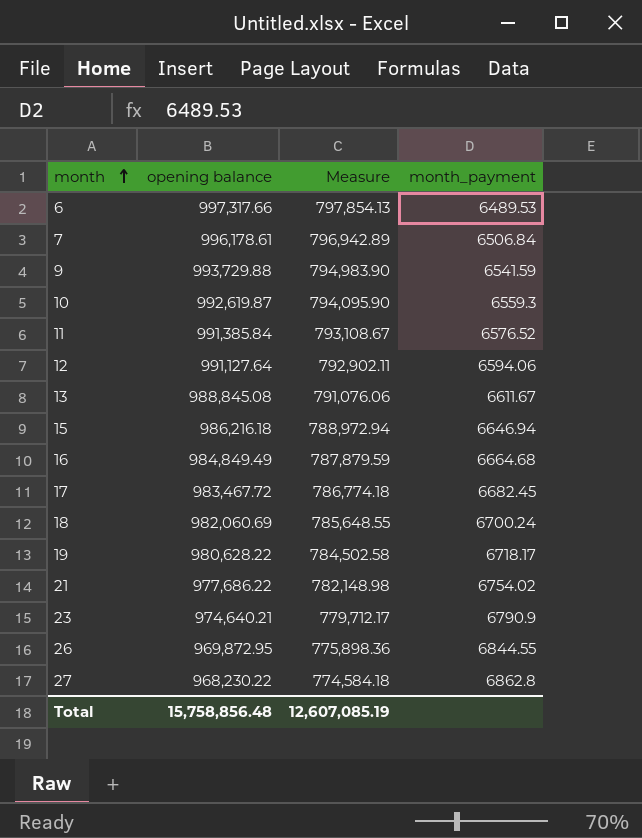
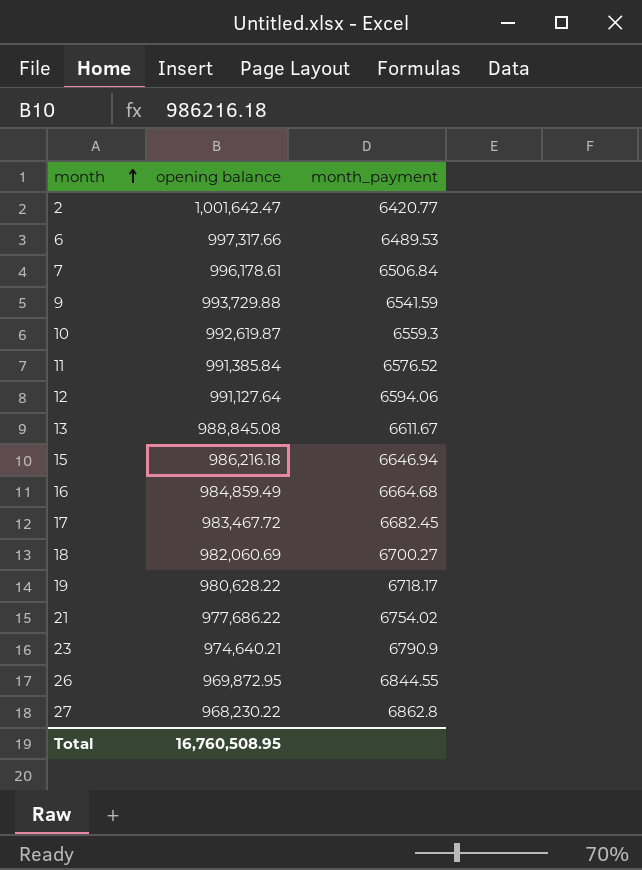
column Measure | formula: [opening balance] * 0.8 -> none
row 2: none -> 1,001,642.47 | 6420.77
16 | opening balance: 984,849.49 -> 984,859.49
18 | month_payment: 6700.24 -> 6700.27
Total | opening balance: 15,758,856.48 -> 16,760,508.95

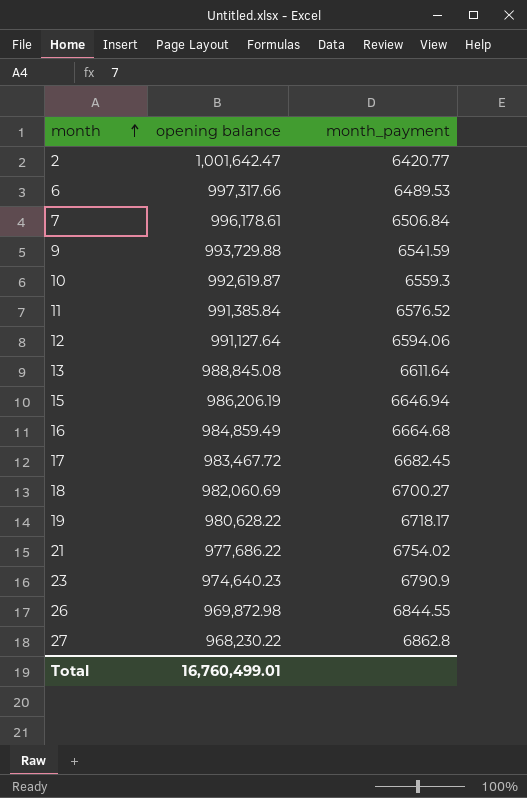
13 | month_payment: 6611.67 -> 6611.64
15 | opening balance: 986,216.18 -> 986,206.19
23 | opening balance: 974,640.21 -> 974,640.23
26 | opening balance: 969,872.95 -> 969,872.98
Total | opening balance: 16,760,508.95 -> 16,760,499.01

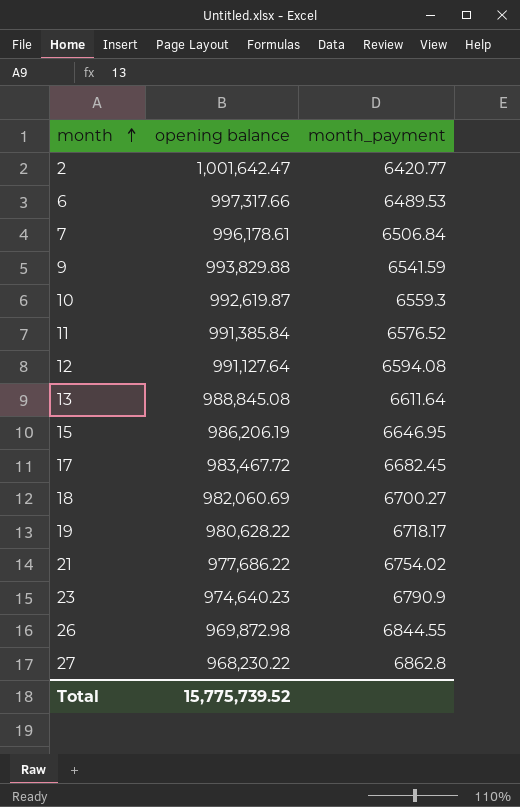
row 16: 984,859.49 | 6664.68 -> none
9 | opening balance: 993,729.88 -> 993,829.88
12 | month_payment: 6594.06 -> 6594.08
15 | month_payment: 6646.94 -> 6646.95
Total | opening balance: 16,760,499.01 -> 15,775,739.52

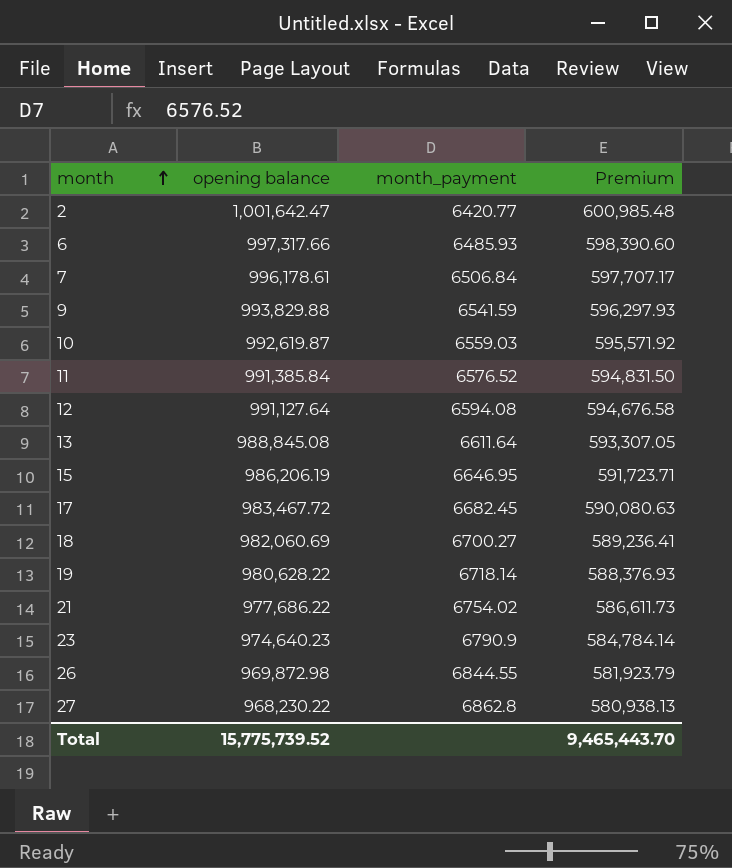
column Premium | formula: none -> [opening balance] * 0.6
6 | month_payment: 6489.53 -> 6485.93
10 | month_payment: 6559.3 -> 6559.03
19 | month_payment: 6718.17 -> 6718.14

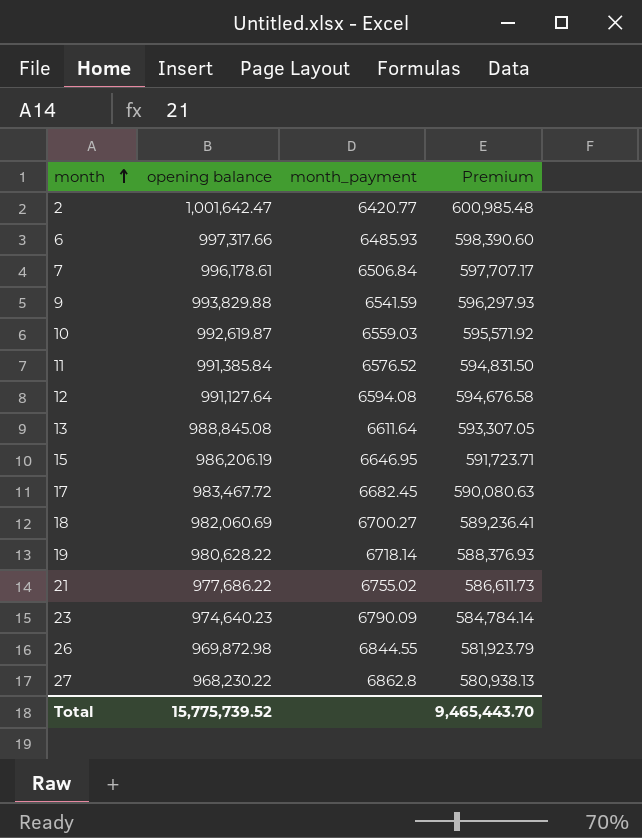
21 | month_payment: 6754.02 -> 6755.02
23 | month_payment: 6790.9 -> 6790.09

